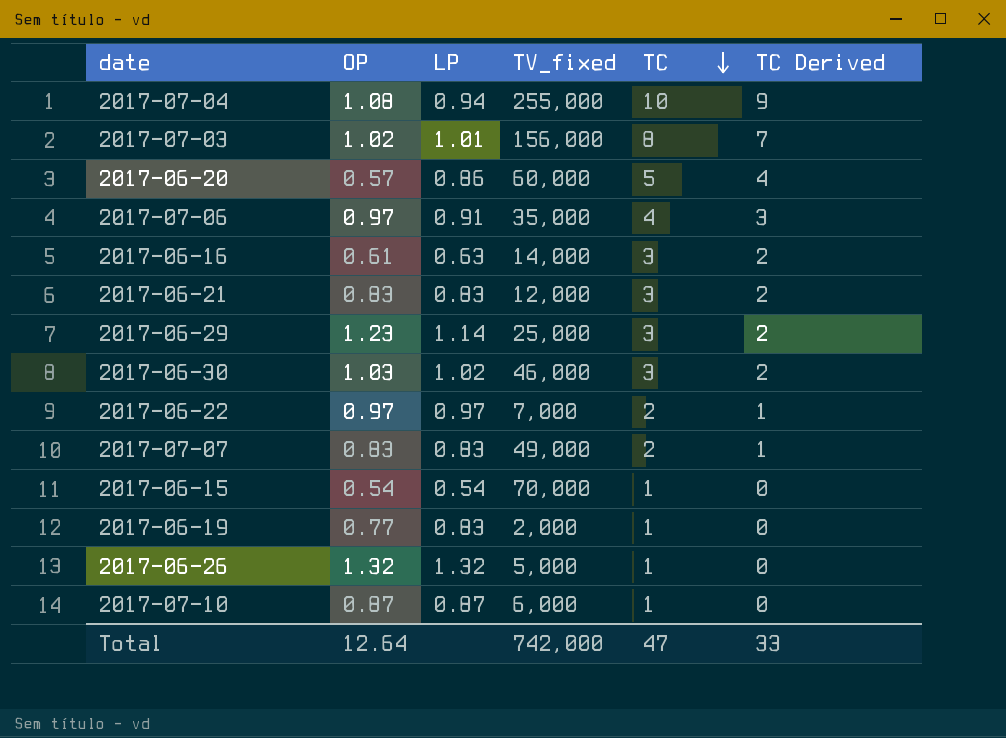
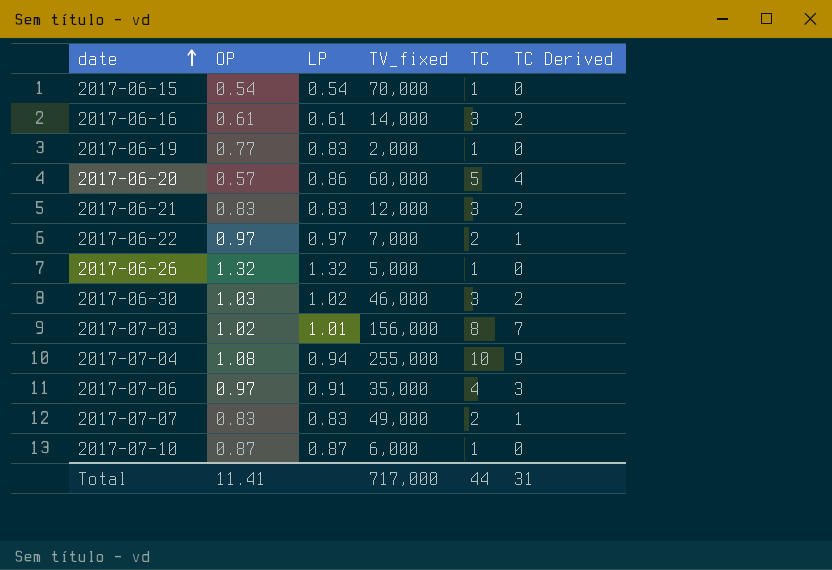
row order: TC descending -> date ascending
row 2017-06-29: 1.23 | 1.14 | 25,000 | 3 | 2 -> none
2017-06-16 | LP: 0.63 -> 0.61
Total | OP: 12.64 -> 11.41
Total | TV_fixed: 742,000 -> 717,000
Total | TC: 47 -> 44
Total | TC Derived: 33 -> 31

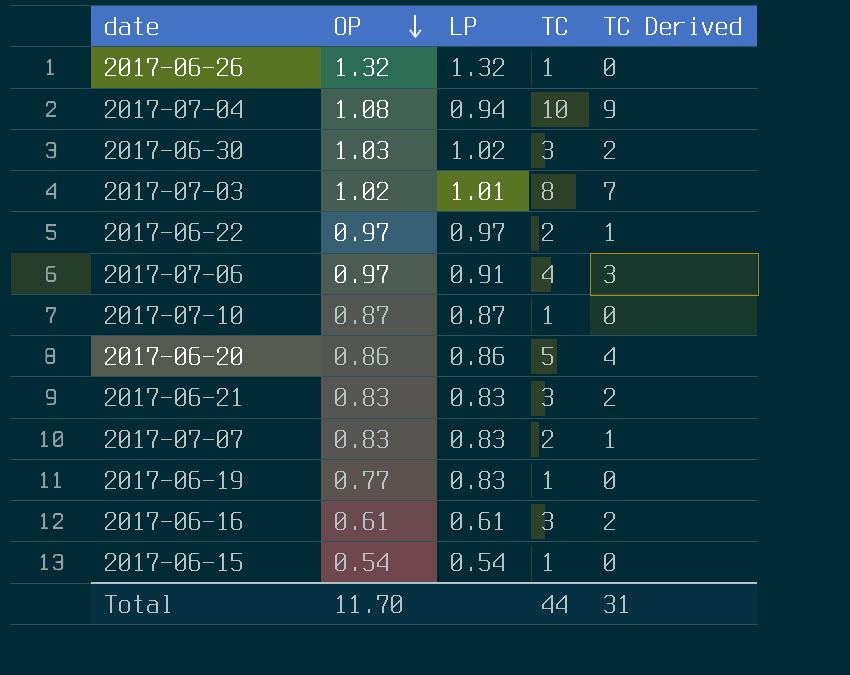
row order: date ascending -> OP descending
column TV_fixed | position: 4 -> none
2017-06-20 | OP: 0.57 -> 0.86
Total | OP: 11.41 -> 11.70

